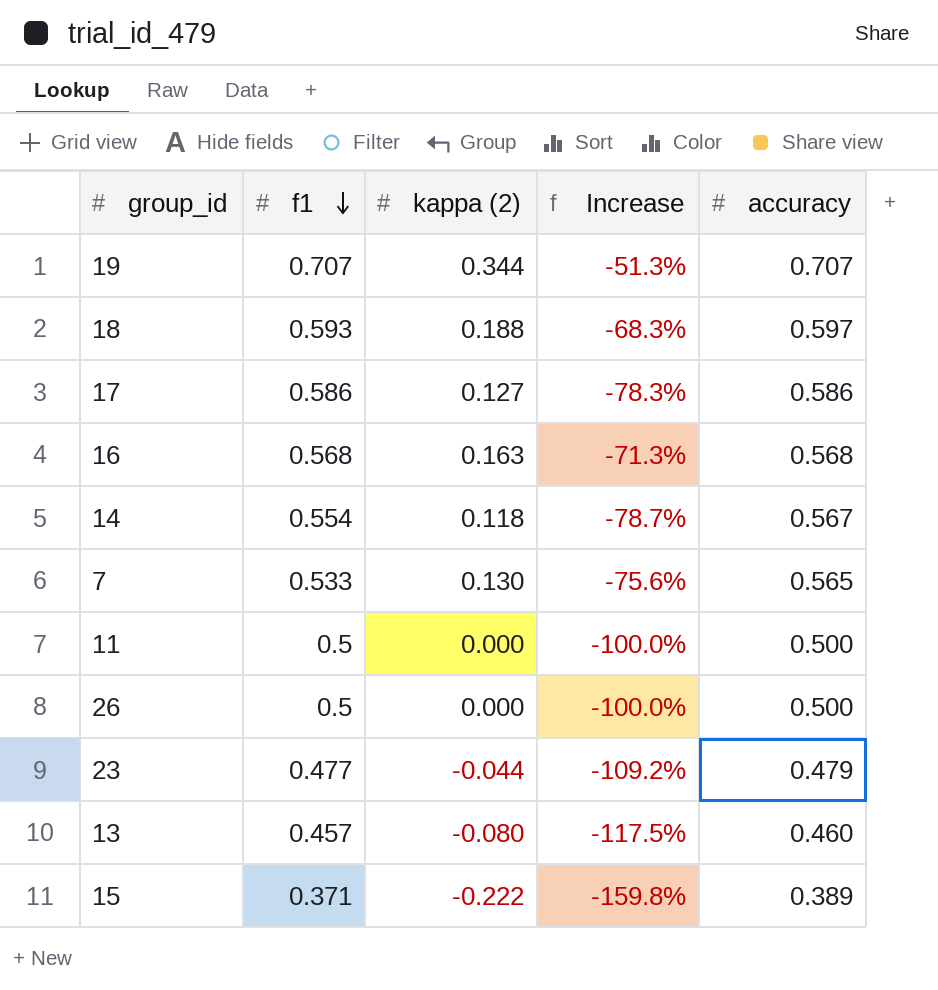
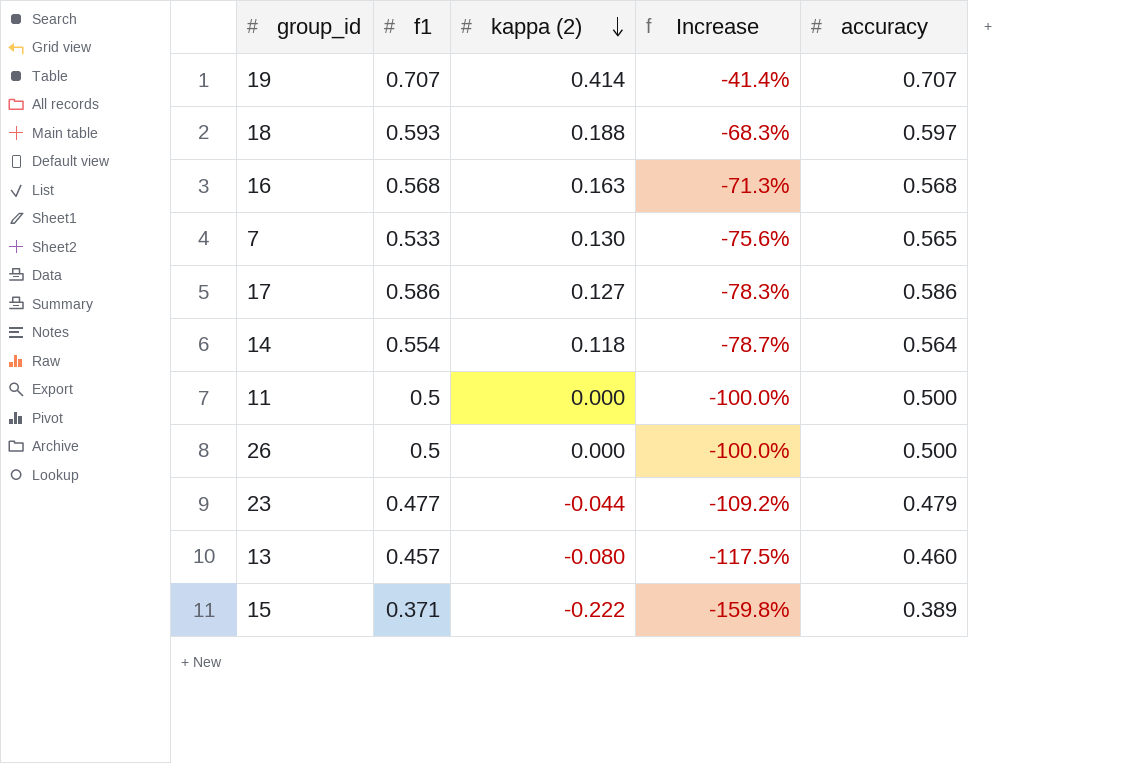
row order: f1 descending -> kappa (2) descending
19 | kappa (2): 0.344 -> 0.414
19 | Increase: -51.3% -> -41.4%
14 | accuracy: 0.567 -> 0.564

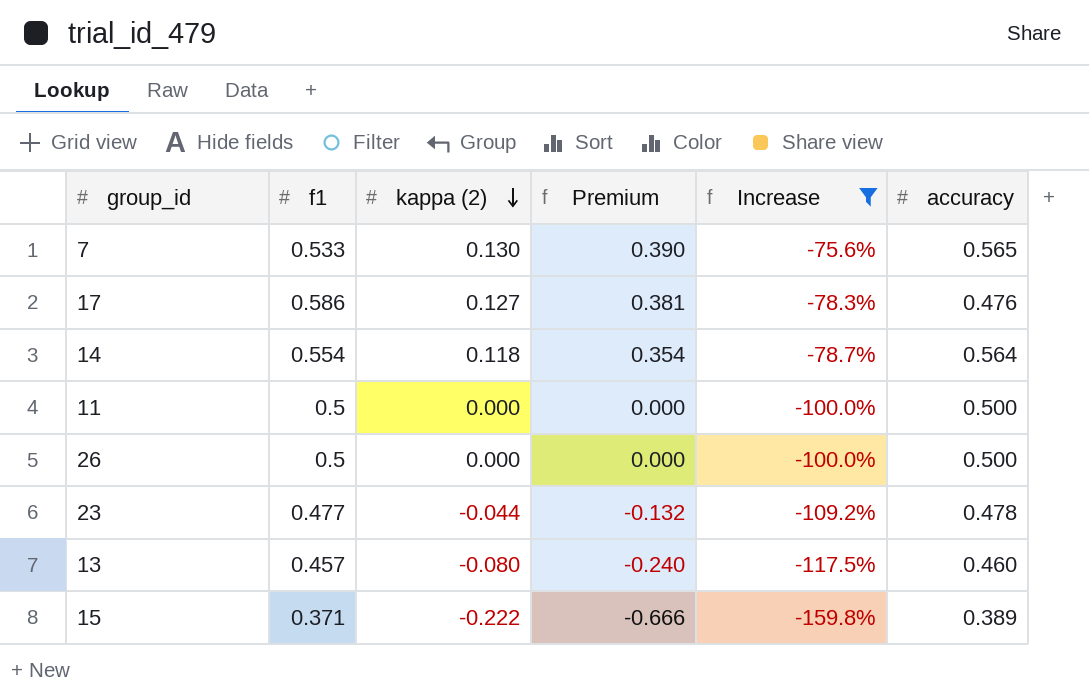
filter: none -> Increase <= -75.6%
column Premium | formula: none -> [kappa (2)] * 3
17 | accuracy: 0.586 -> 0.476
23 | accuracy: 0.479 -> 0.478

